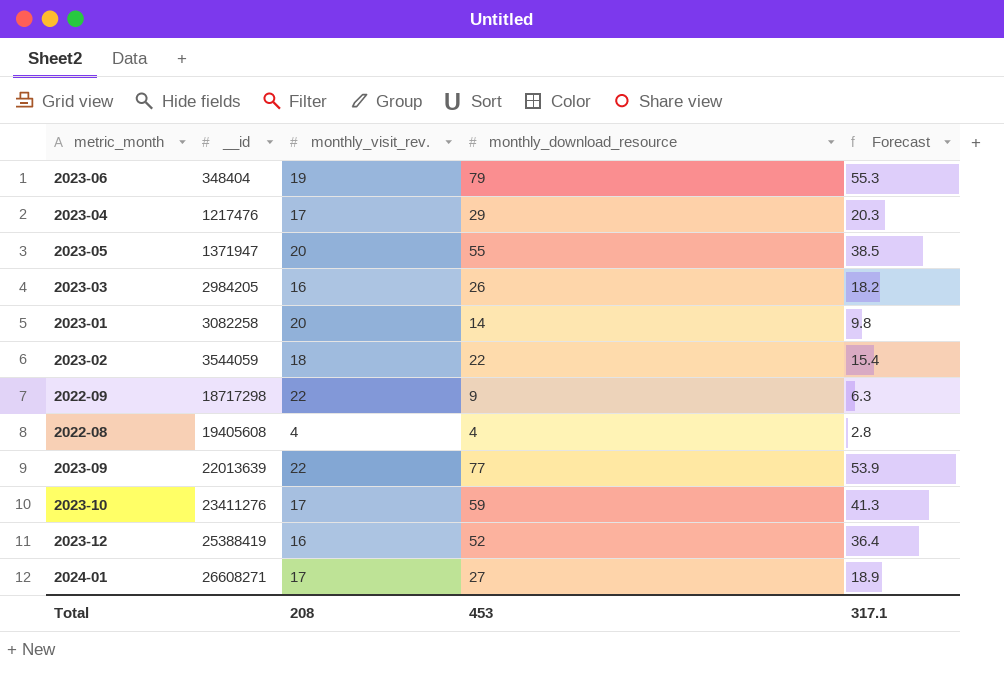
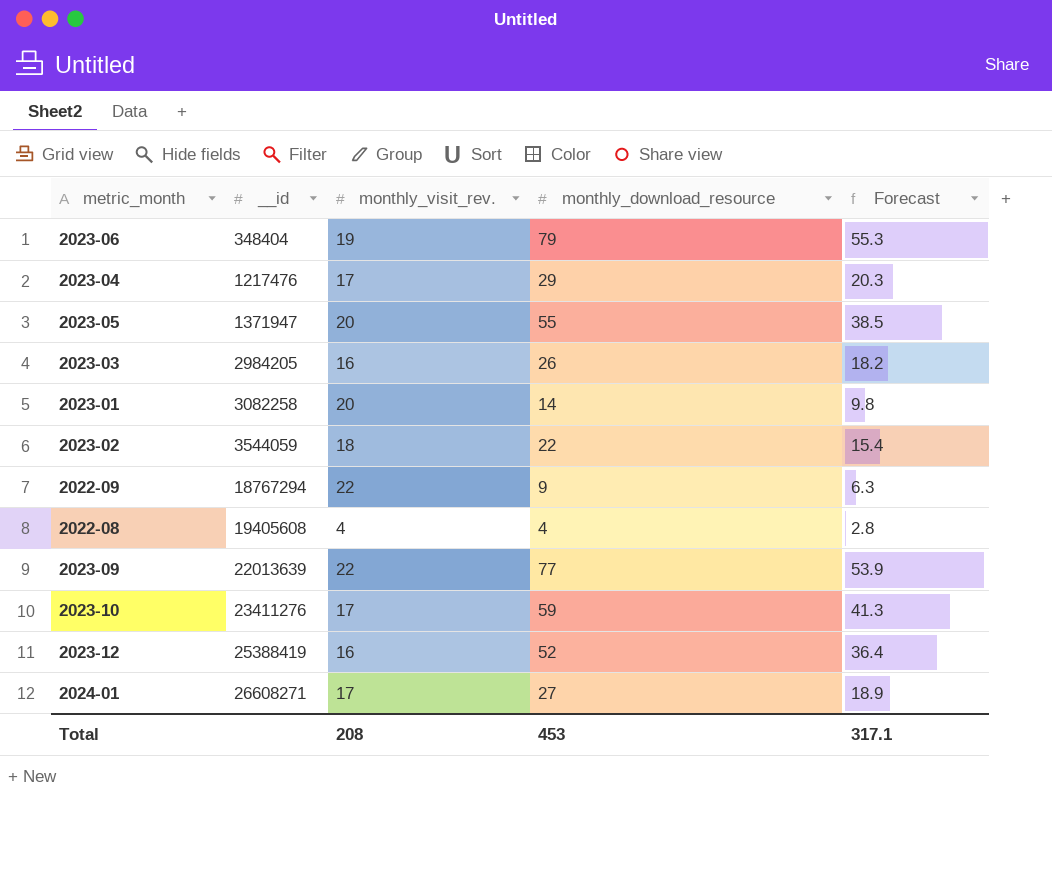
2022-09 | __id: 18717298 -> 18767294

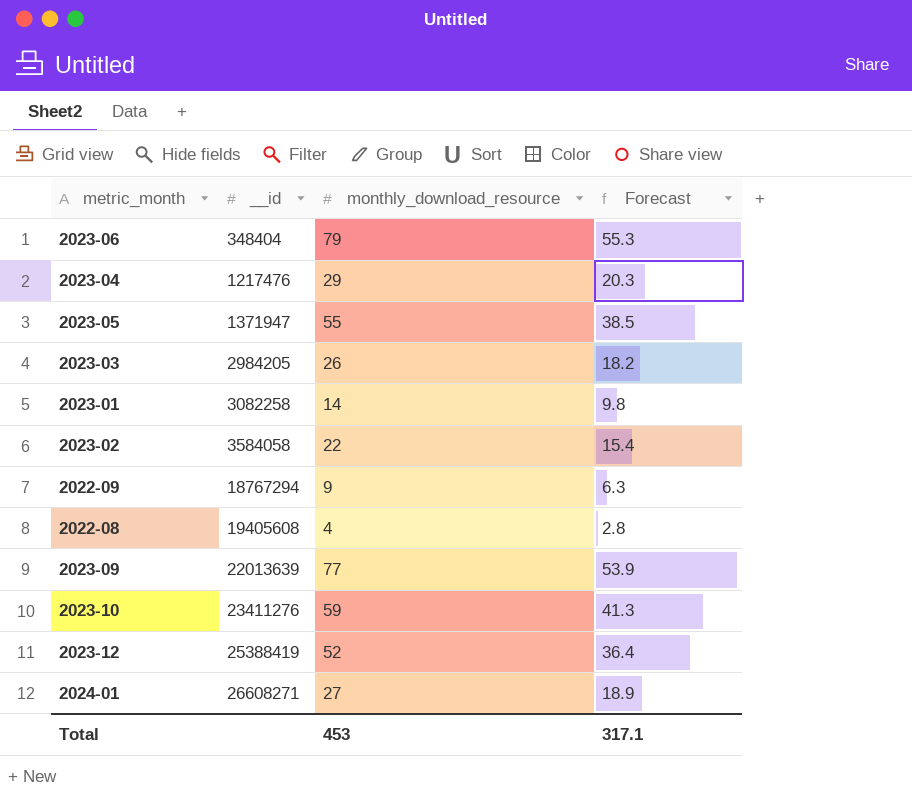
column monthly_visit_rev. | position: 3 -> none
2023-02 | __id: 3544059 -> 3584058

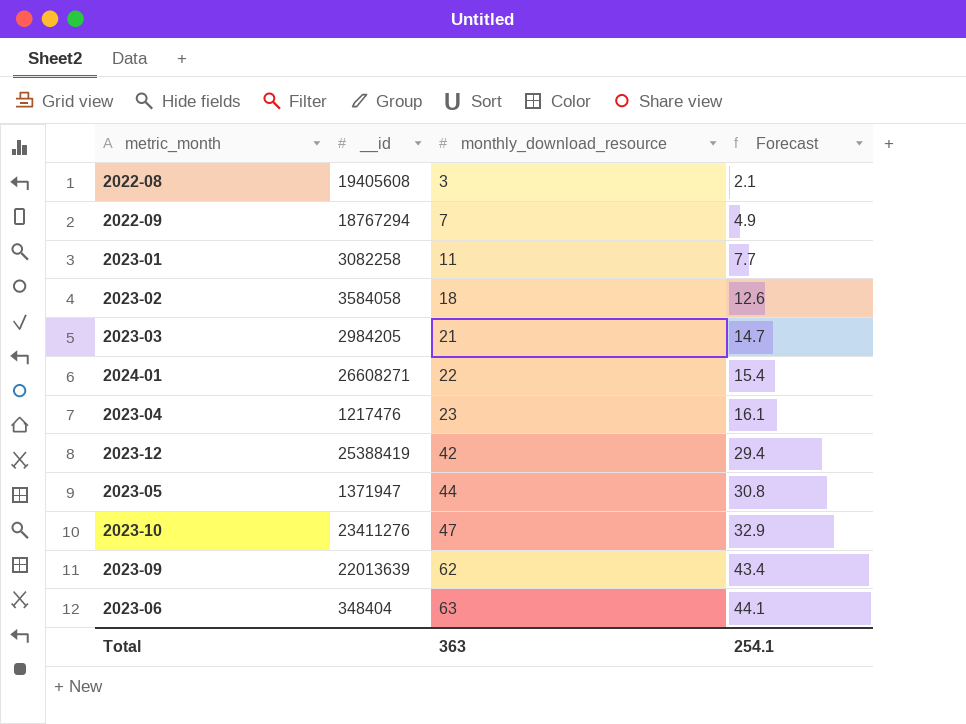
row order: __id ascending -> monthly_download_resource ascending
2022-08 | monthly_download_resource: 4 -> 3
2022-08 | Forecast: 2.8 -> 2.1
2022-09 | monthly_download_resource: 9 -> 7
2022-09 | Forecast: 6.3 -> 4.9
2023-01 | monthly_download_resource: 14 -> 11
2023-01 | Forecast: 9.8 -> 7.7
2023-02 | monthly_download_resource: 22 -> 18
2023-02 | Forecast: 15.4 -> 12.6
2023-03 | monthly_download_resource: 26 -> 21
2023-03 | Forecast: 18.2 -> 14.7
2024-01 | monthly_download_resource: 27 -> 22
2024-01 | Forecast: 18.9 -> 15.4
2023-04 | monthly_download_resource: 29 -> 23
2023-04 | Forecast: 20.3 -> 16.1
2023-12 | monthly_download_resource: 52 -> 42
2023-12 | Forecast: 36.4 -> 29.4
2023-05 | monthly_download_resource: 55 -> 44
2023-05 | Forecast: 38.5 -> 30.8
2023-10 | monthly_download_resource: 59 -> 47
2023-10 | Forecast: 41.3 -> 32.9
2023-09 | monthly_download_resource: 77 -> 62
2023-09 | Forecast: 53.9 -> 43.4
2023-06 | monthly_download_resource: 79 -> 63
2023-06 | Forecast: 55.3 -> 44.1
Total | monthly_download_resource: 453 -> 363
Total | Forecast: 317.1 -> 254.1

